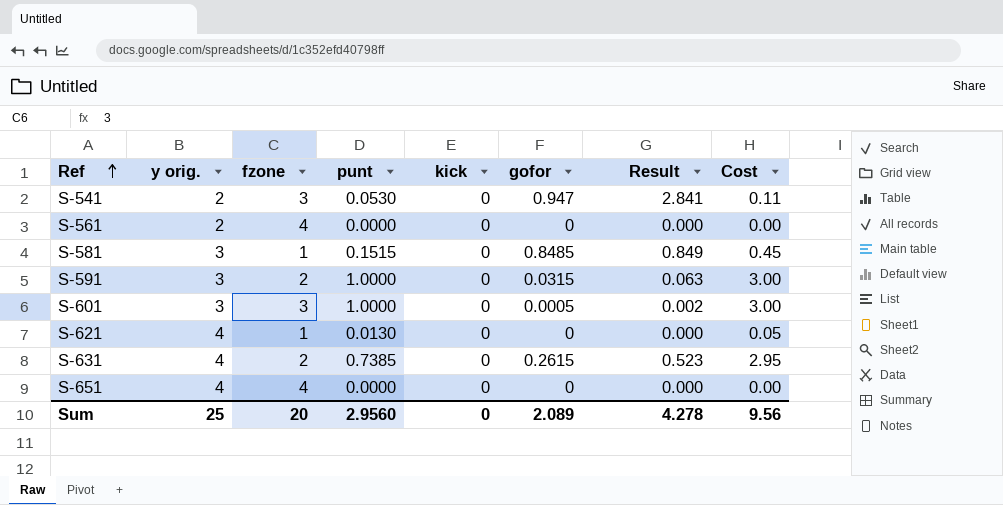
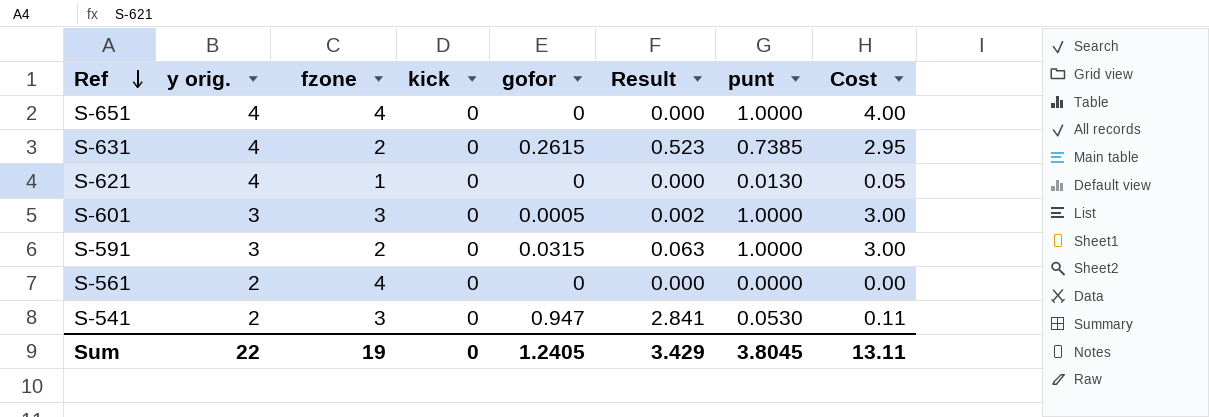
row order: Ref ascending -> Ref descending
column punt | position: 4 -> 7
row S-581: 3 | 1 | 0.1515 | 0 | 0.8485 | 0.849 | 0.45 -> none
S-651 | punt: 0.0000 -> 1.0000
S-651 | Cost: 0.00 -> 4.00
Sum | y orig.: 25 -> 22
Sum | fzone: 20 -> 19
Sum | gofor: 2.089 -> 1.2405
Sum | Result: 4.278 -> 3.429
Sum | punt: 2.9560 -> 3.8045
Sum | Cost: 9.56 -> 13.11

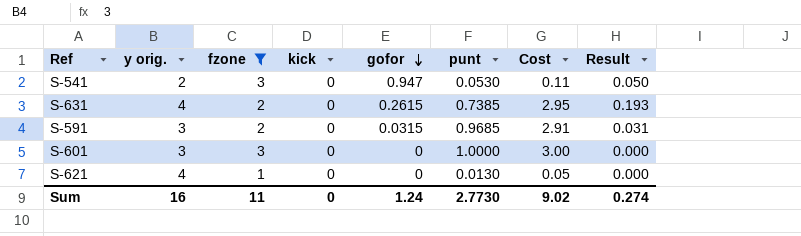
filter: none -> fzone != 4
row order: Ref descending -> gofor descending
column Result | formula: [fzone] * [gofor] -> [gofor] * [punt]
column Result | position: 6 -> 8
S-591 | punt: 1.0000 -> 0.9685
S-591 | Cost: 3.00 -> 2.91
S-601 | gofor: 0.0005 -> 0
Sum | y orig.: 22 -> 16
Sum | fzone: 19 -> 11
Sum | gofor: 1.2405 -> 1.24
Sum | punt: 3.8045 -> 2.7730
Sum | Cost: 13.11 -> 9.02
Sum | Result: 3.429 -> 0.274

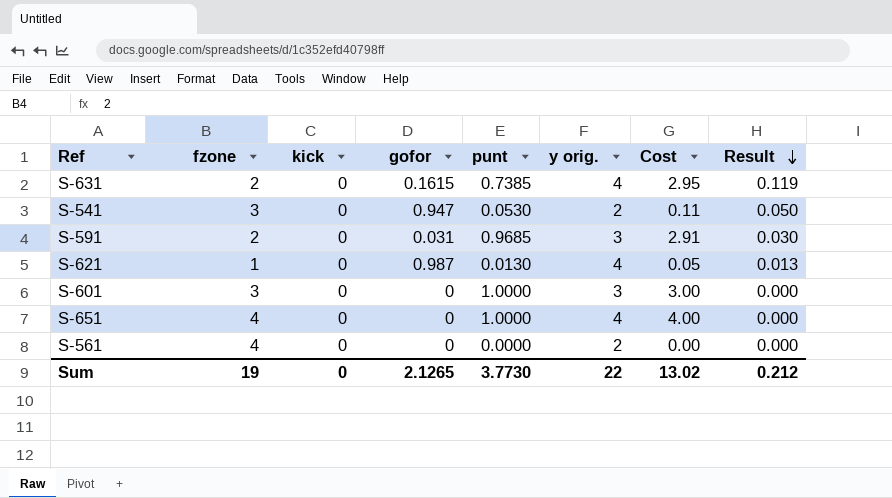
filter: fzone != 4 -> none
row order: gofor descending -> Result descending
column y orig. | position: 2 -> 6
S-631 | gofor: 0.2615 -> 0.1615
S-631 | Result: 0.193 -> 0.119
S-591 | gofor: 0.0315 -> 0.031
S-591 | Result: 0.031 -> 0.030
S-621 | gofor: 0 -> 0.987
S-621 | Result: 0.000 -> 0.013
Sum | fzone: 11 -> 19
Sum | gofor: 1.24 -> 2.1265
Sum | punt: 2.7730 -> 3.7730
Sum | y orig.: 16 -> 22
Sum | Cost: 9.02 -> 13.02
Sum | Result: 0.274 -> 0.212

